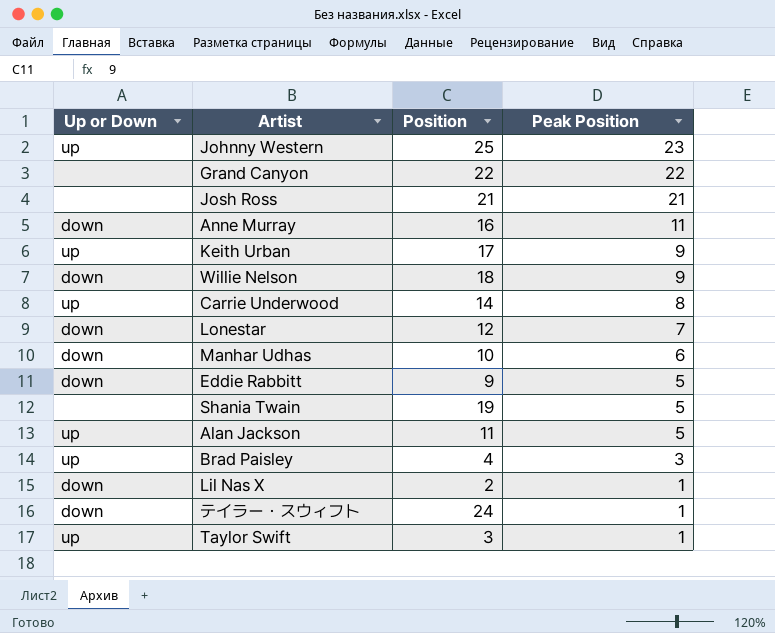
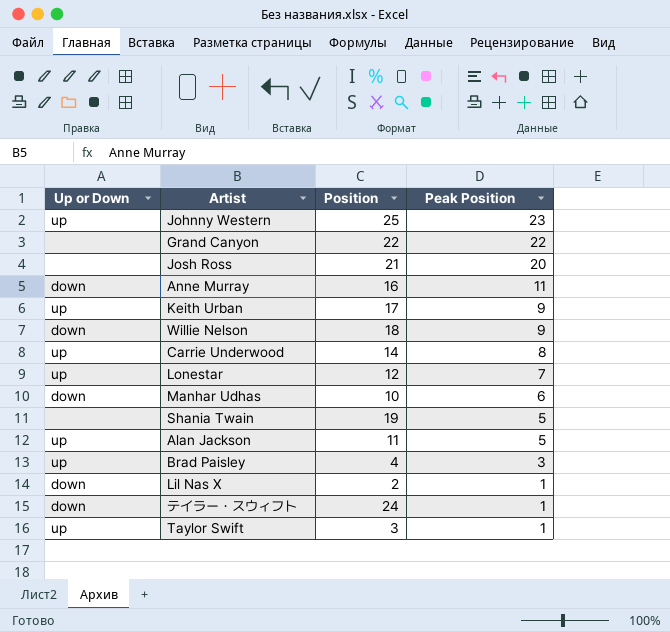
row Eddie Rabbitt: down | 9 | 5 -> none
Josh Ross | Peak Position: 21 -> 20
Lonestar | Up or Down: down -> up

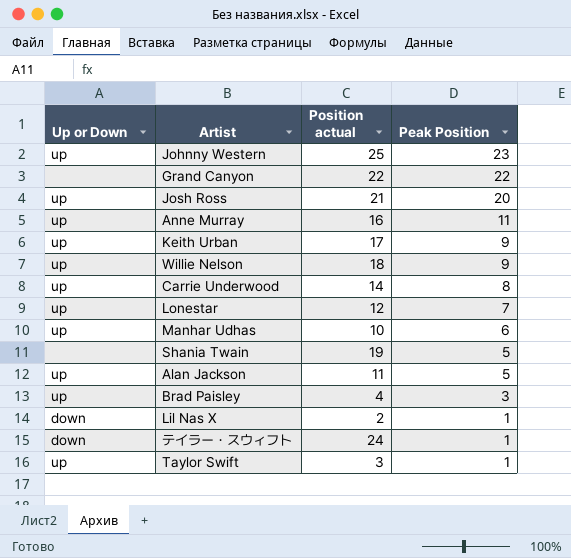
column name: Position -> Position actual
Josh Ross | Up or Down: none -> up
Anne Murray | Up or Down: down -> up
Willie Nelson | Up or Down: down -> up
Manhar Udhas | Up or Down: down -> up

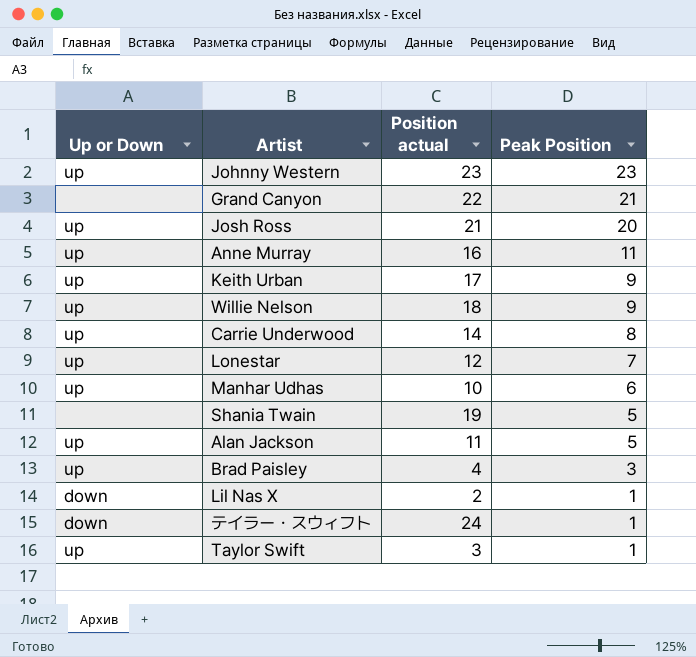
Johnny Western | Position actual: 25 -> 23
Grand Canyon | Peak Position: 22 -> 21

